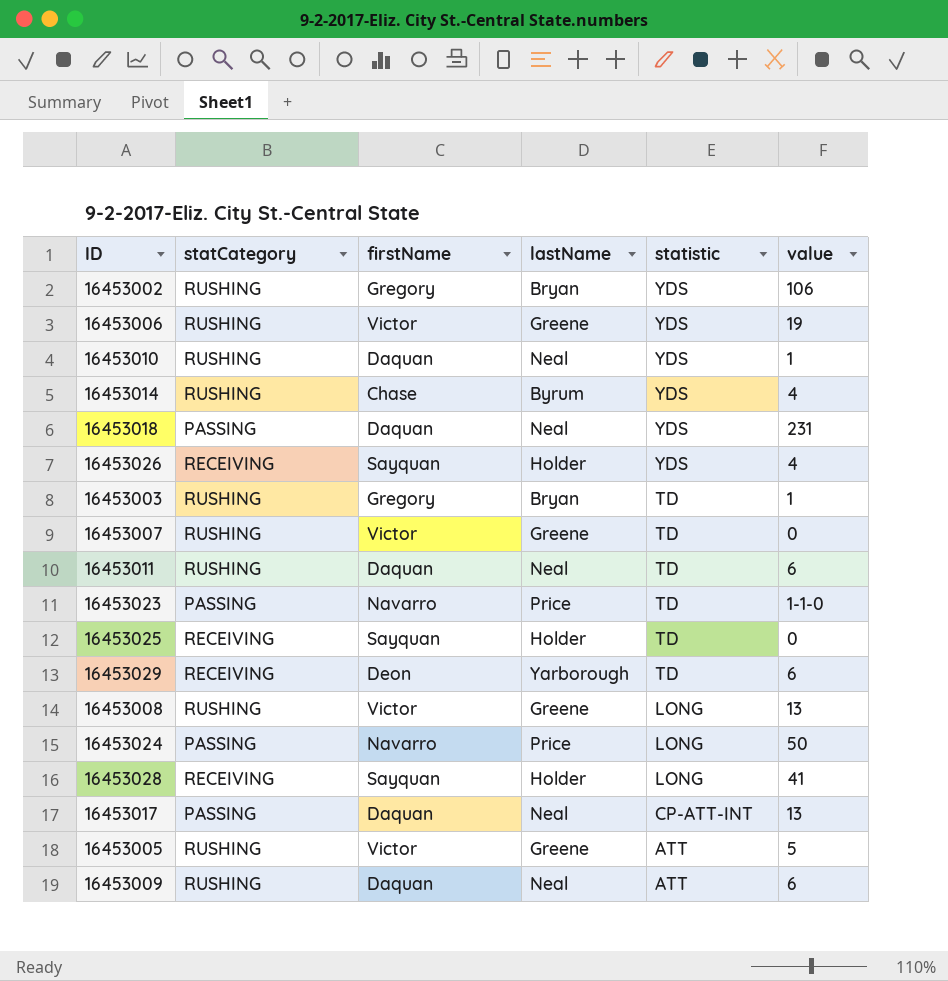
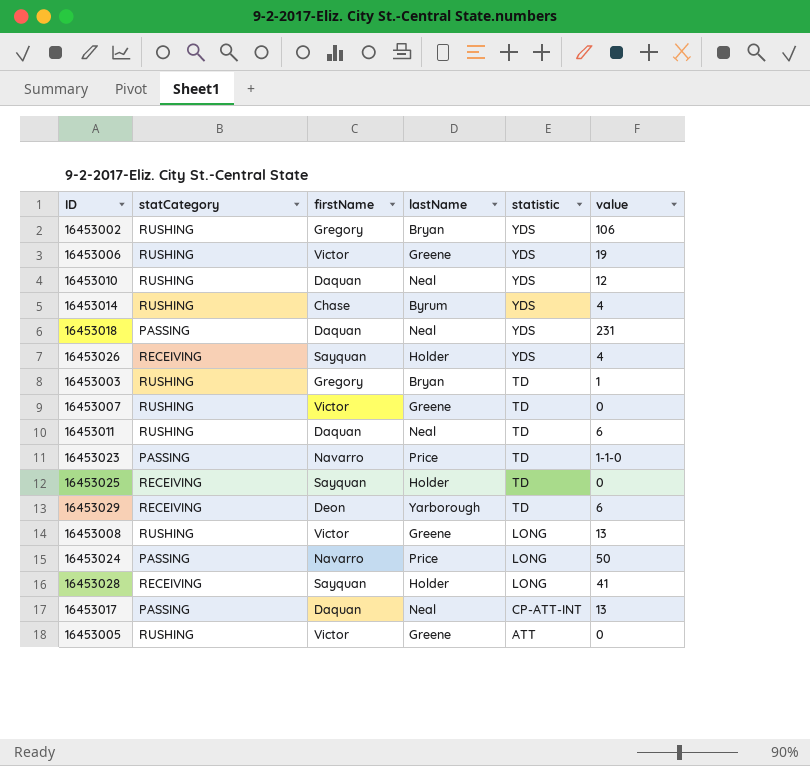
row 16453009: RUSHING | Daquan | Neal | ATT | 6 -> none
16453010 | value: 1 -> 12
16453005 | value: 5 -> 0

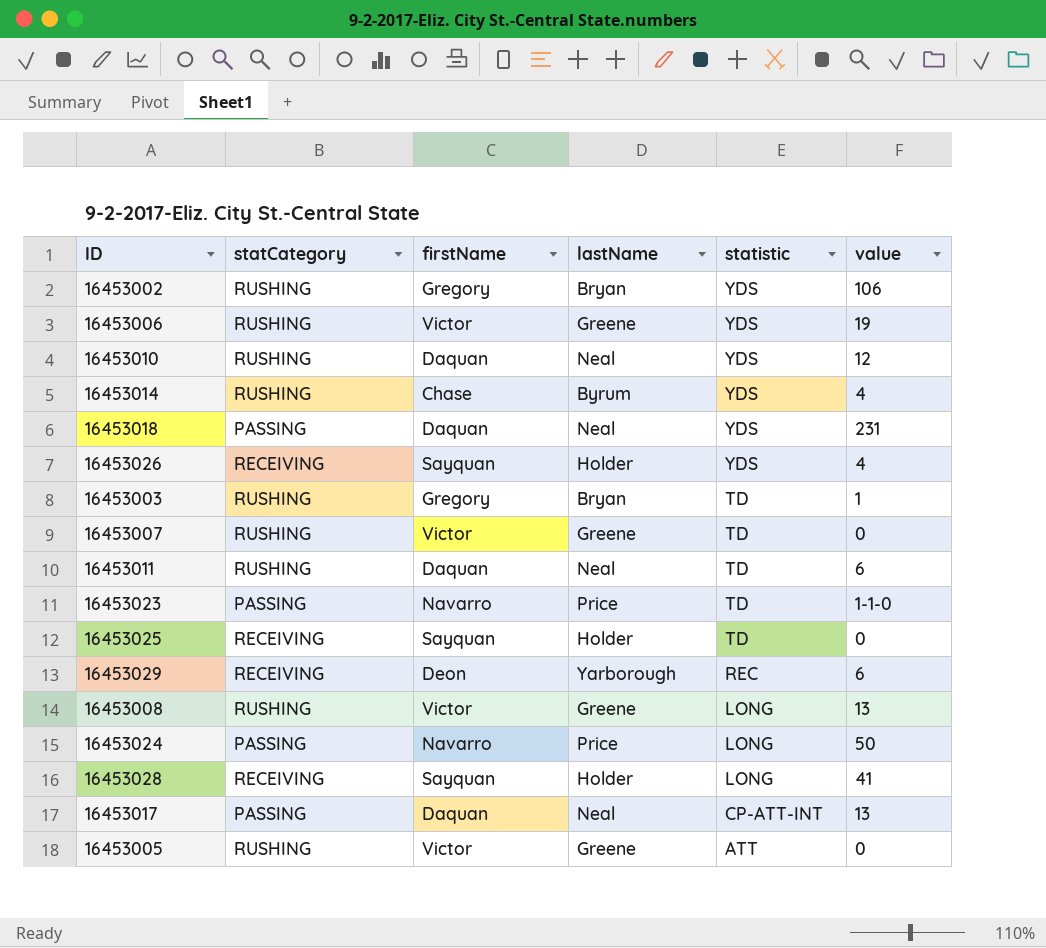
16453029 | statistic: TD -> REC

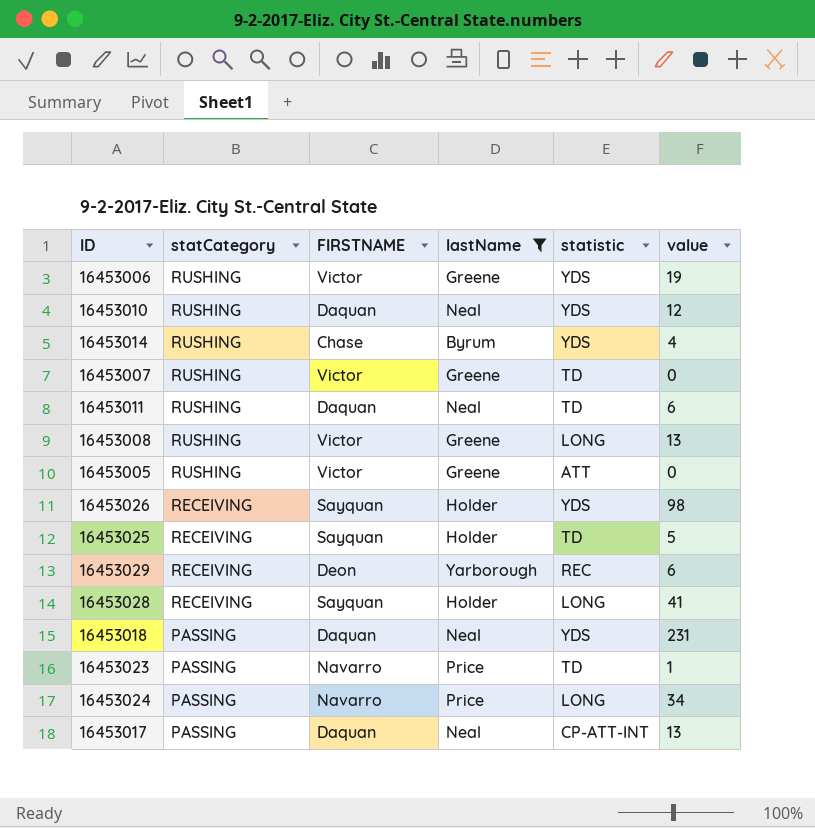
filter: none -> lastName != Bryan
row order: statistic descending -> statCategory descending
column name: firstName -> FIRSTNAME
16453026 | value: 4 -> 98
16453025 | value: 0 -> 5
16453023 | value: 1-1-0 -> 1
16453024 | value: 50 -> 34

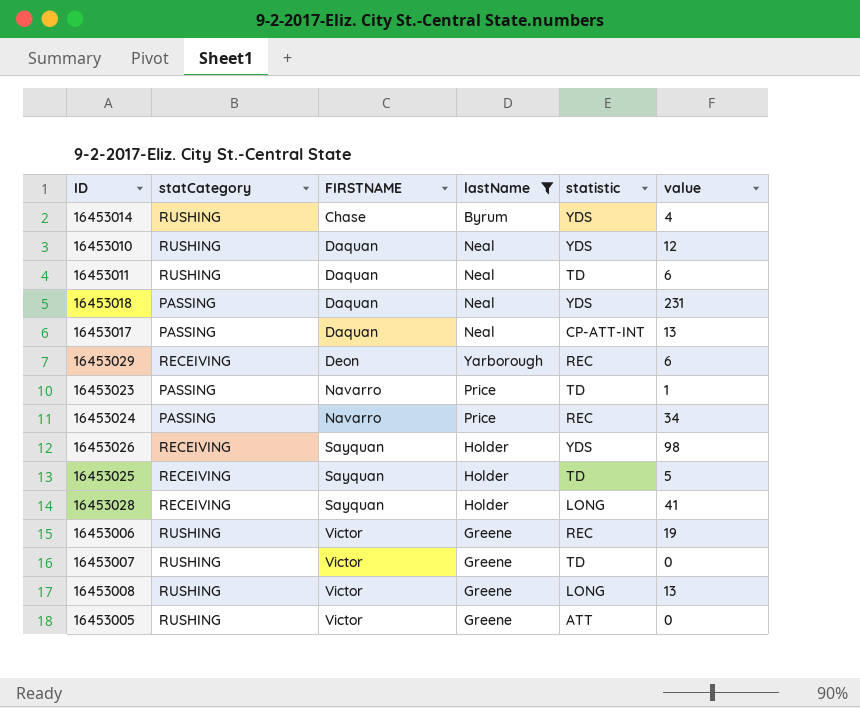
row order: statCategory descending -> FIRSTNAME ascending
16453024 | statistic: LONG -> REC
16453006 | statistic: YDS -> REC

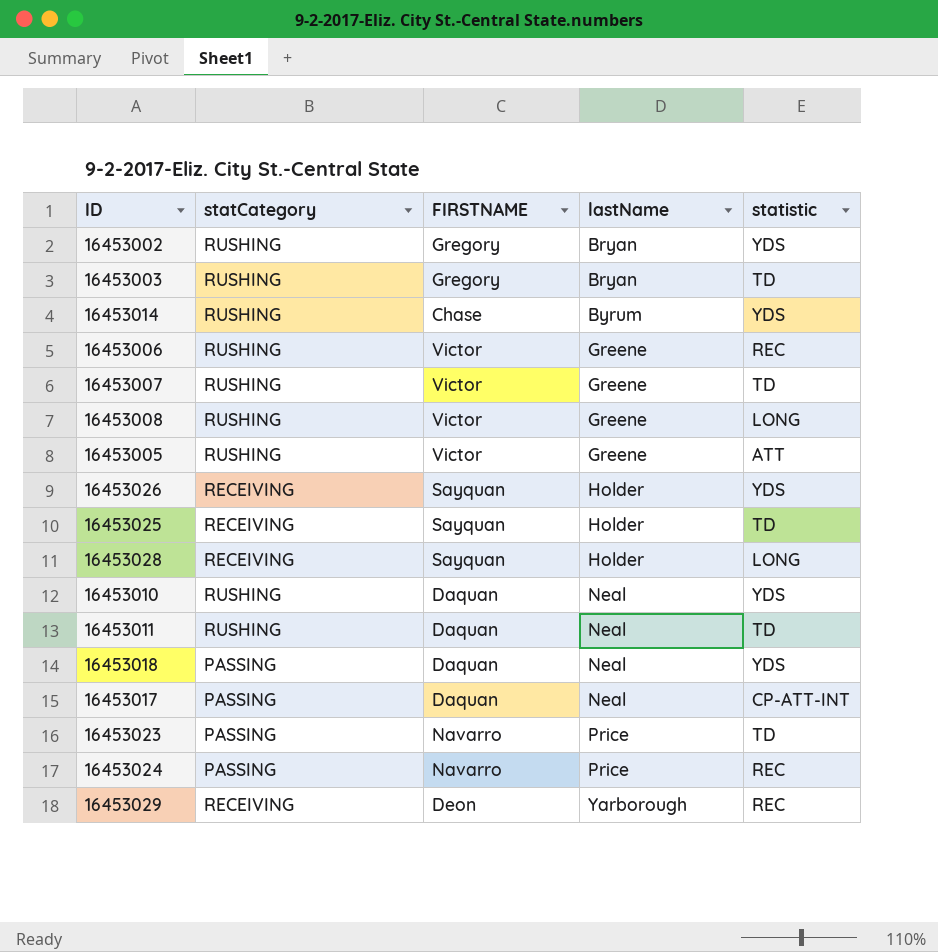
filter: lastName != Bryan -> none
row order: FIRSTNAME ascending -> lastName ascending
column value | position: 6 -> none

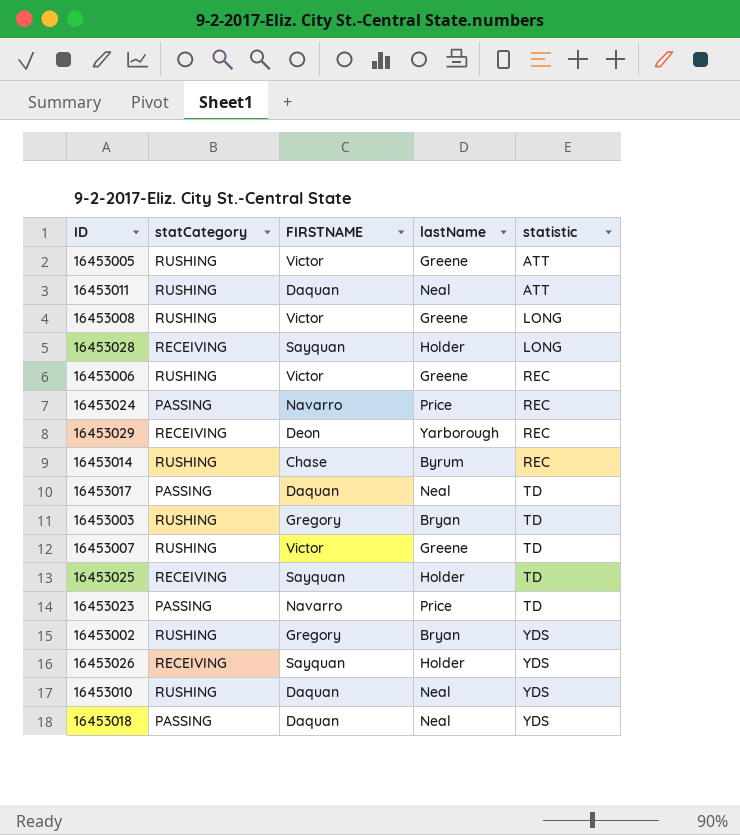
row order: lastName ascending -> statistic ascending
16453011 | statistic: TD -> ATT
16453014 | statistic: YDS -> REC
16453017 | statistic: CP-ATT-INT -> TD

